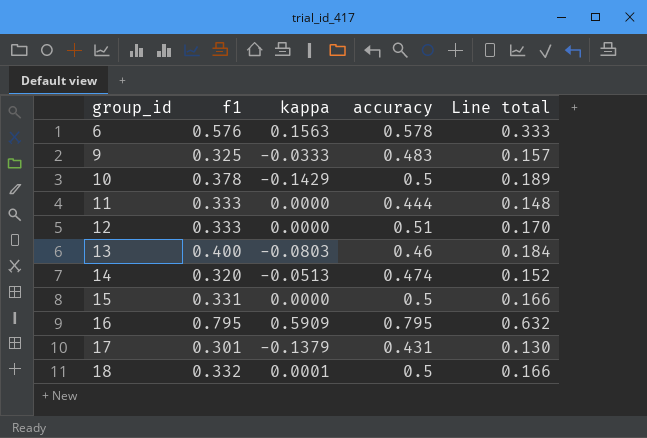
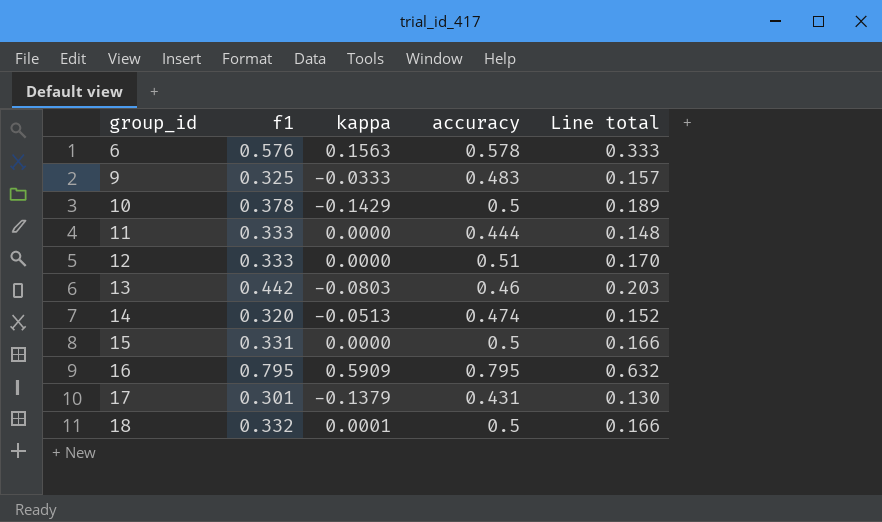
13 | f1: 0.400 -> 0.442
13 | Line total: 0.184 -> 0.203

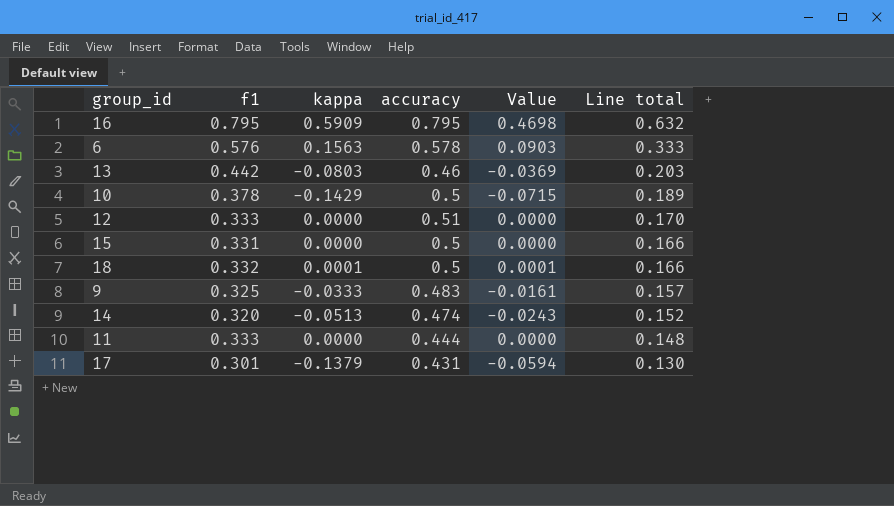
row order: group_id ascending -> Line total descending
column Value | formula: none -> [kappa] * [accuracy]

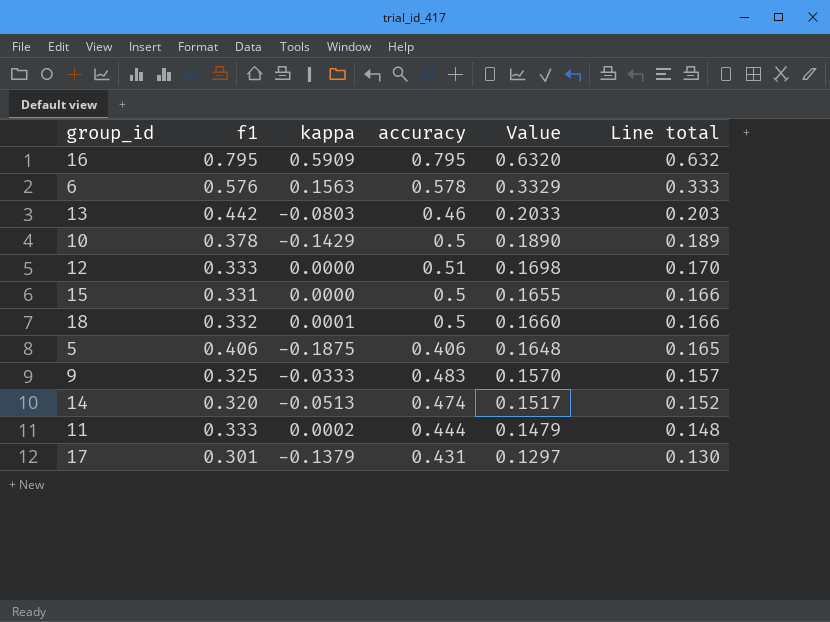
column Value | formula: [kappa] * [accuracy] -> [f1] * [accuracy]
row 5: none -> 0.406 | -0.1875 | 0.406 | 0.1648 | 0.165
11 | kappa: 0.0000 -> 0.0002

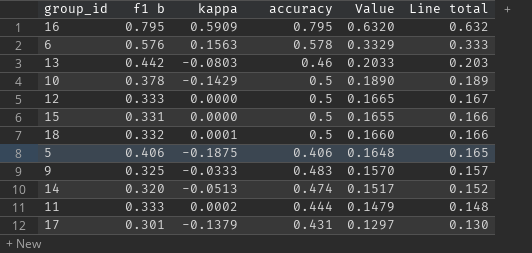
column name: f1 -> f1 b
12 | accuracy: 0.51 -> 0.5
12 | Value: 0.1698 -> 0.1665
12 | Line total: 0.170 -> 0.167

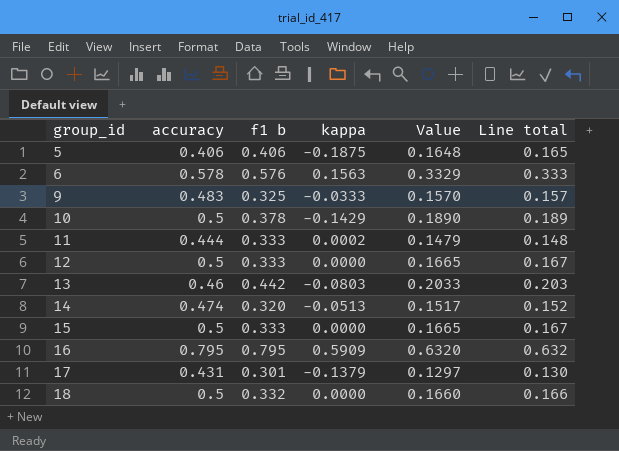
row order: Line total descending -> group_id ascending
column accuracy | position: 4 -> 2
15 | f1 b: 0.331 -> 0.333
15 | Value: 0.1655 -> 0.1665
15 | Line total: 0.166 -> 0.167
18 | kappa: 0.0001 -> 0.0000

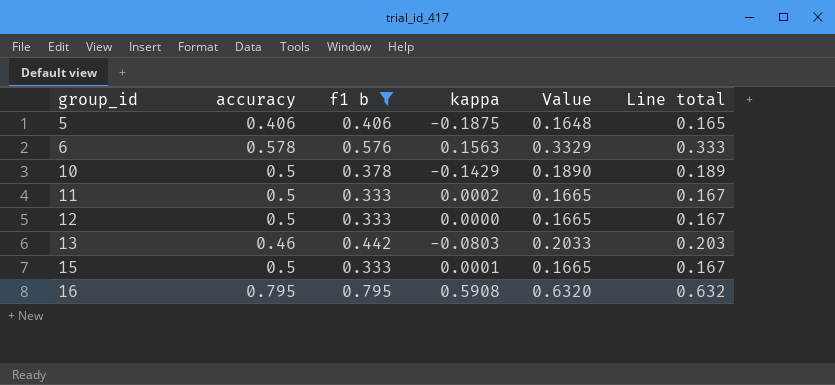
filter: none -> f1 b >= 0.333
11 | accuracy: 0.444 -> 0.5
11 | Value: 0.1479 -> 0.1665
11 | Line total: 0.148 -> 0.167
15 | kappa: 0.0000 -> 0.0001
16 | kappa: 0.5909 -> 0.5908

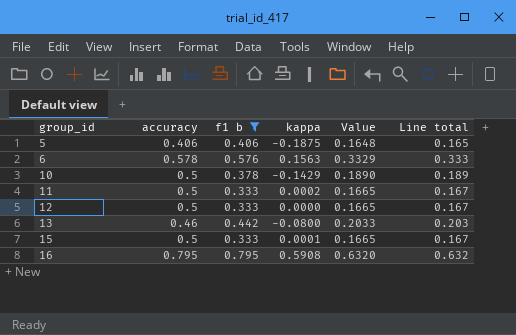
13 | kappa: -0.0803 -> -0.0800

